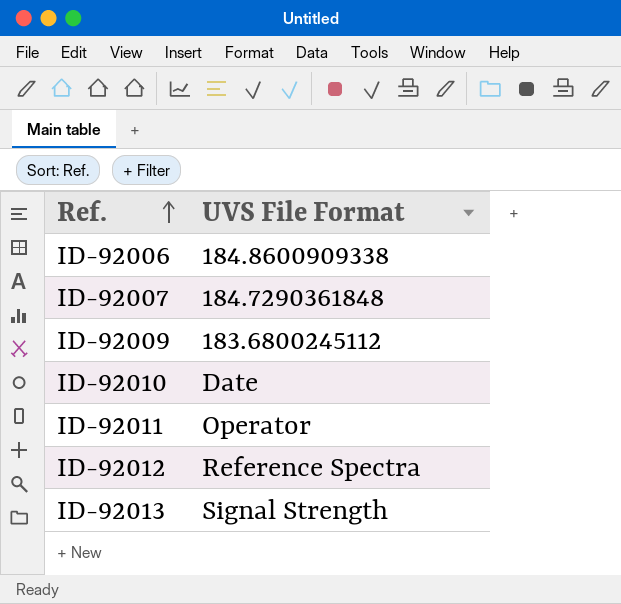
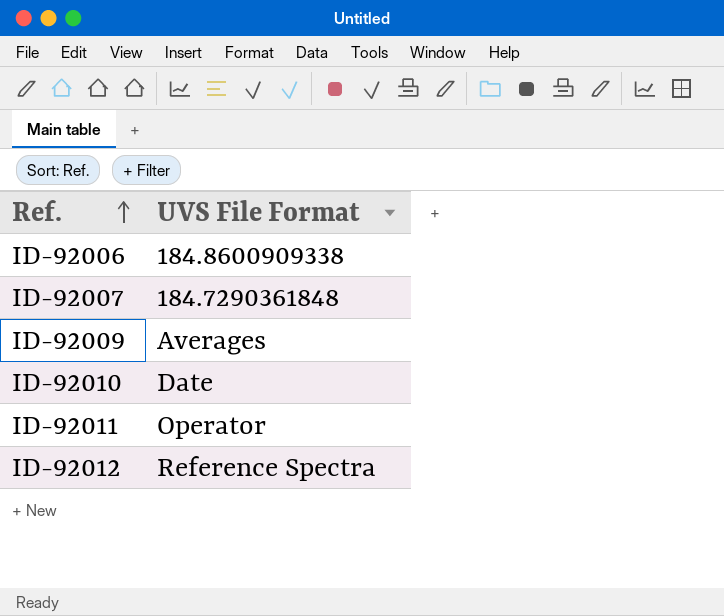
row ID-92013: Signal Strength -> none
ID-92009 | UVS File Format: 183.6800245112 -> Averages

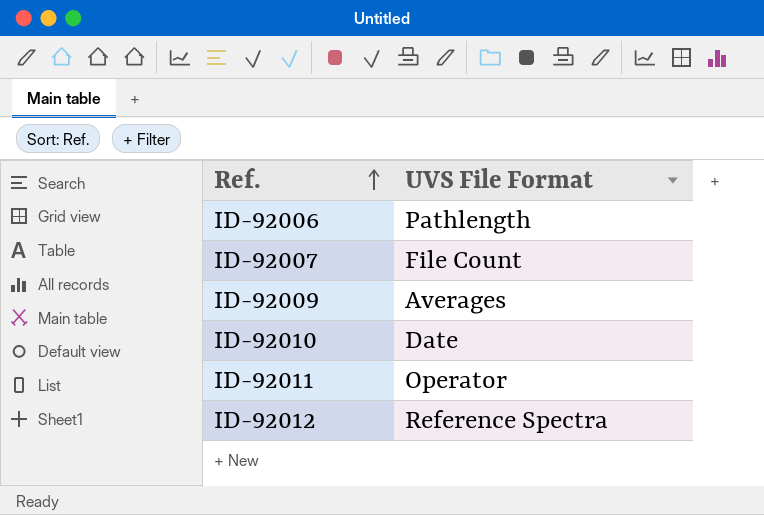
ID-92006 | UVS File Format: 184.8600909338 -> Pathlength
ID-92007 | UVS File Format: 184.7290361848 -> File Count

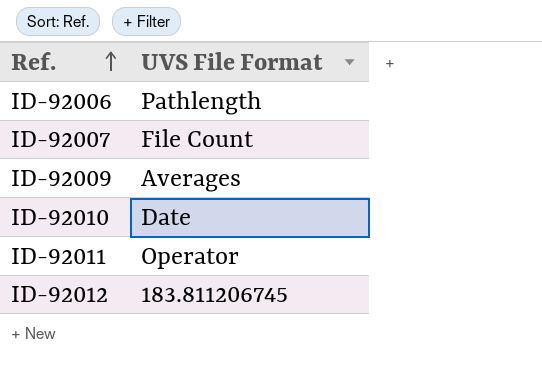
ID-92012 | UVS File Format: Reference Spectra -> 183.811206745

